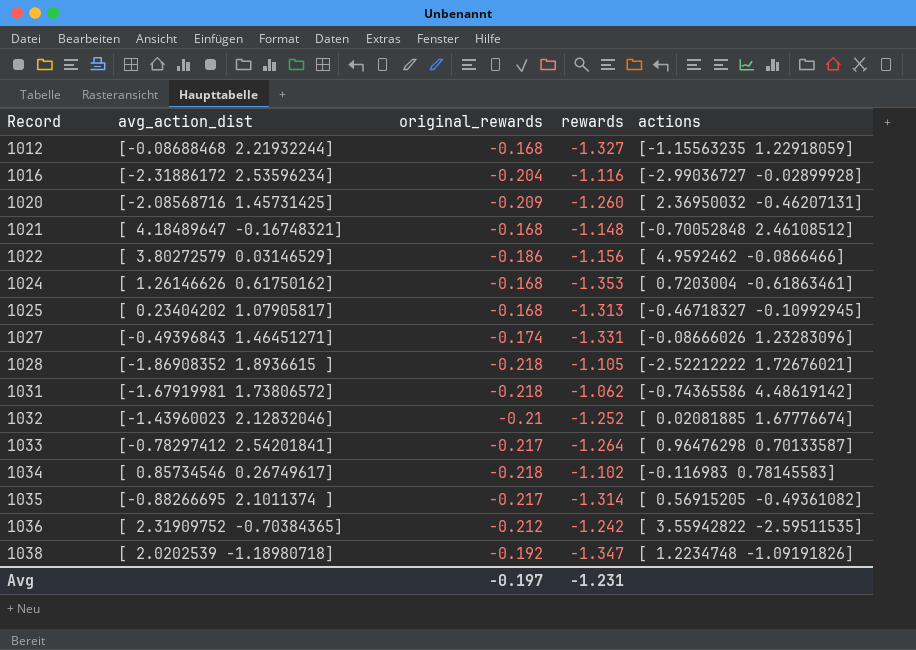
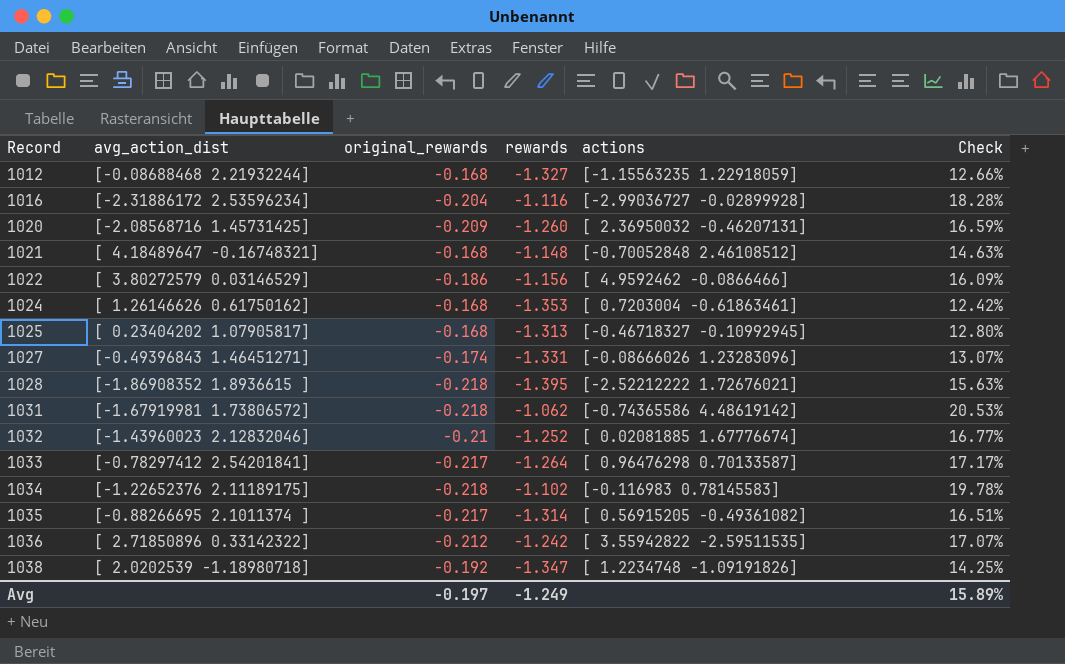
column Check | formula: none -> [original_rewards] / [rewards]
1028 | rewards: -1.105 -> -1.395
1034 | avg_action_dist: [ 0.85734546 0.26749617] -> [-1.22652376 2.11189175]
1036 | avg_action_dist: [ 2.31909752 -0.70384365] -> [ 2.71850896 0.33142322]
Avg | rewards: -1.231 -> -1.249

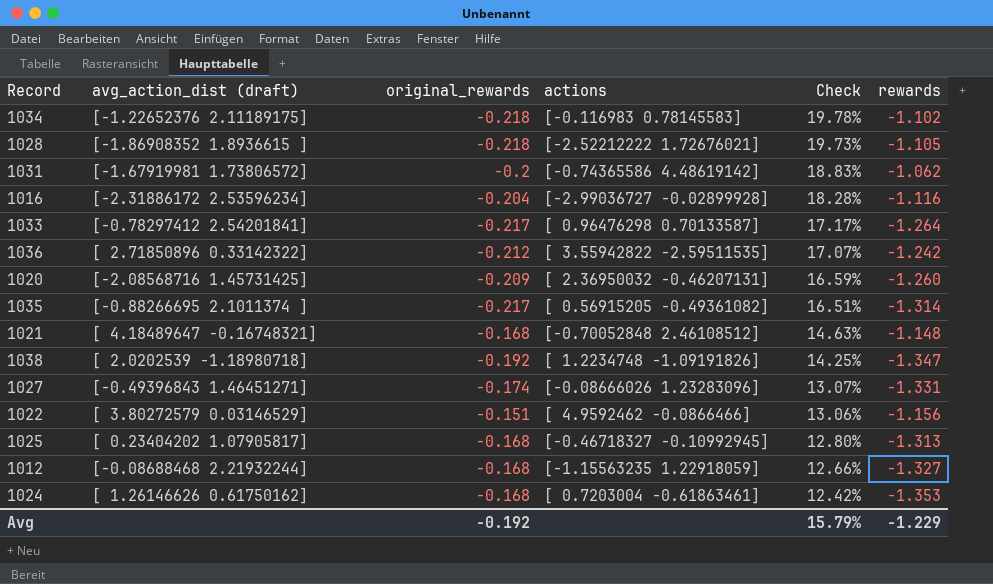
row order: Record ascending -> Check descending
column name: avg_action_dist -> avg_action_dist (draft)
column rewards | position: 4 -> 6
row 1032: [-1.43960023 2.12832046] | -0.21 | -1.252 | [ 0.02081885 1.67776674] | 16.77% -> none
1028 | Check: 15.63% -> 19.73%
1028 | rewards: -1.395 -> -1.105
1031 | original_rewards: -0.218 -> -0.2
1031 | Check: 20.53% -> 18.83%
1022 | original_rewards: -0.186 -> -0.151
1022 | Check: 16.09% -> 13.06%
Avg | original_rewards: -0.197 -> -0.192
Avg | Check: 15.89% -> 15.79%
Avg | rewards: -1.249 -> -1.229

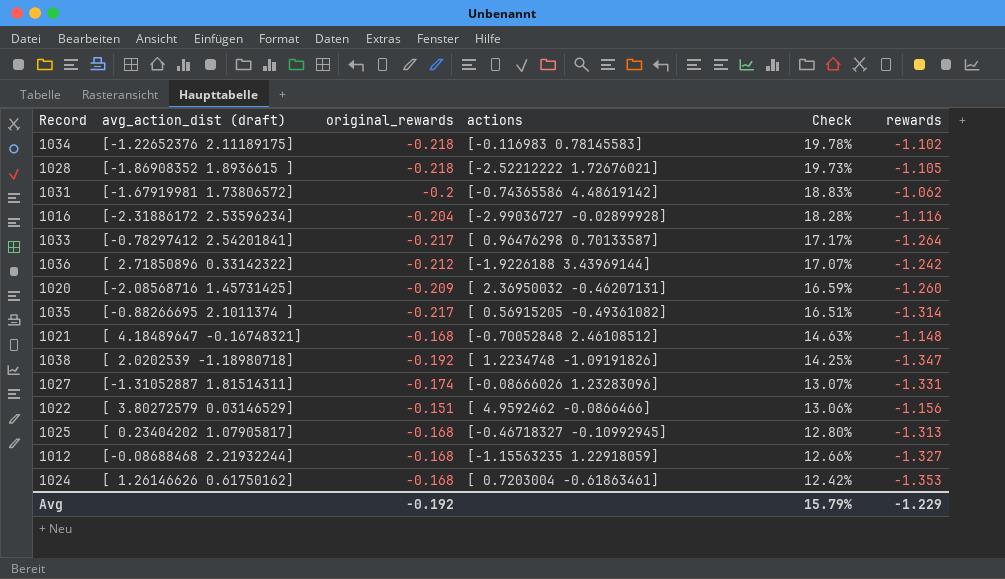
1036 | actions: [ 3.55942822 -2.59511535] -> [-1.9226188 3.43969144]
1027 | avg_action_dist (draft): [-0.49396843 1.46451271] -> [-1.31052887 1.81514311]

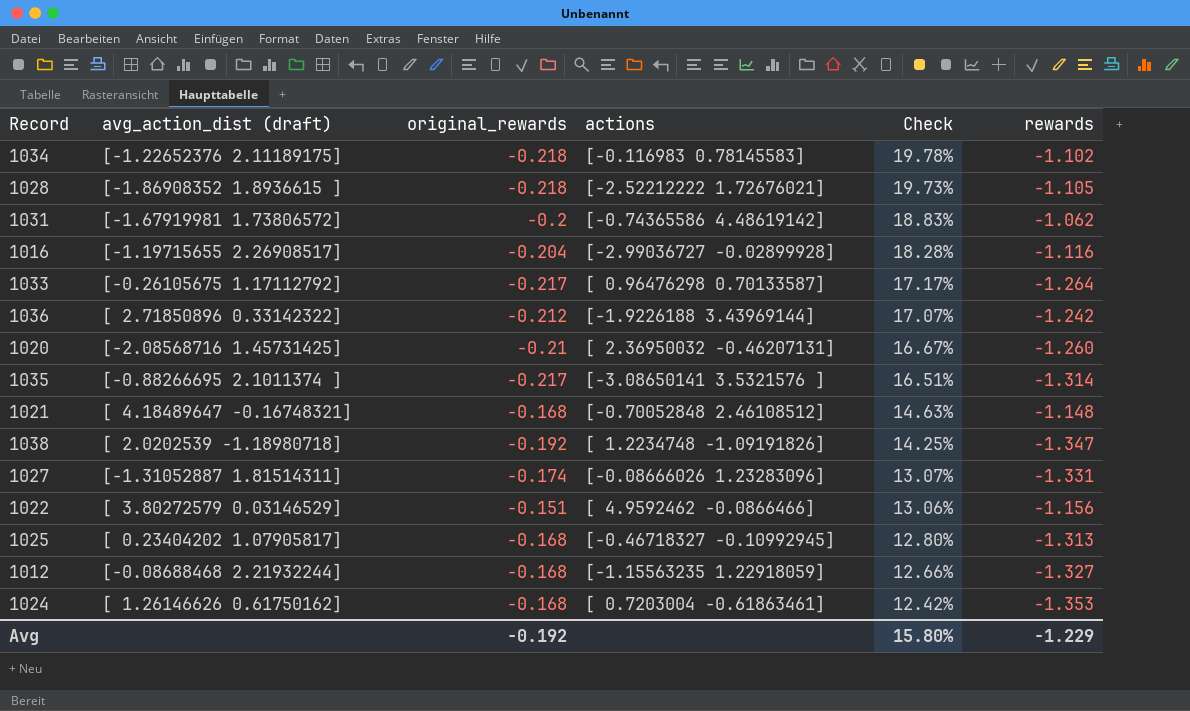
1016 | avg_action_dist (draft): [-2.31886172 2.53596234] -> [-1.19715655 2.26908517]
1033 | avg_action_dist (draft): [-0.78297412 2.54201841] -> [-0.26105675 1.17112792]
1020 | original_rewards: -0.209 -> -0.21
1020 | Check: 16.59% -> 16.67%
1035 | actions: [ 0.56915205 -0.49361082] -> [-3.08650141 3.5321576 ]
Avg | Check: 15.79% -> 15.80%

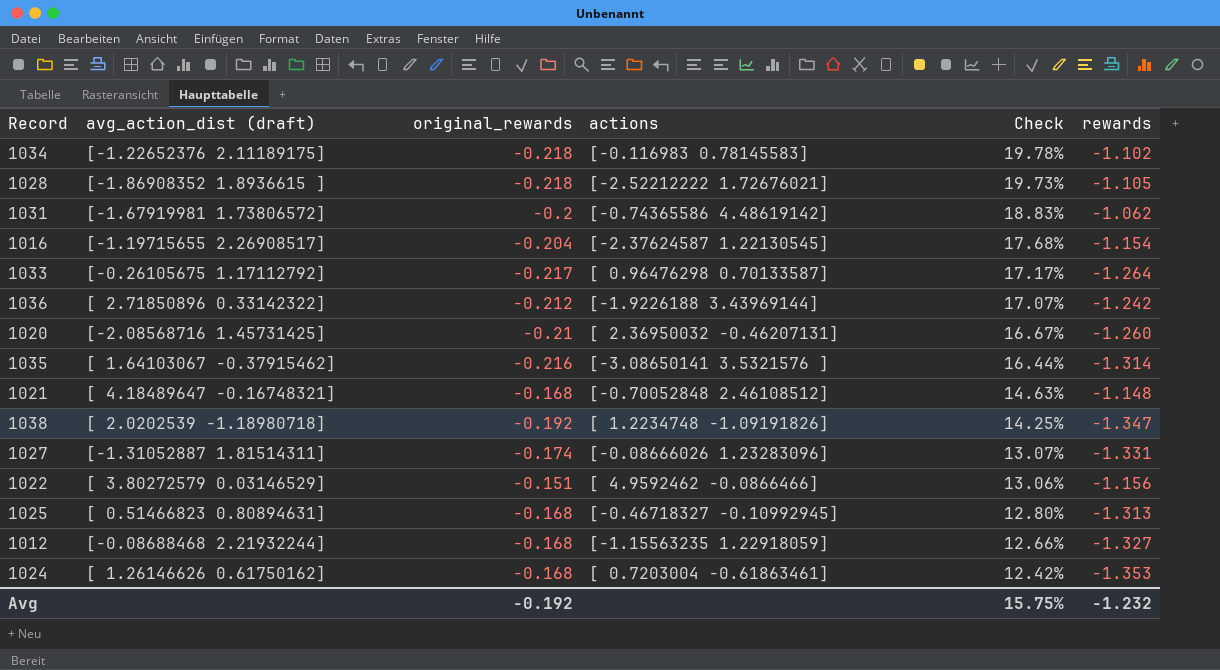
1016 | actions: [-2.99036727 -0.02899928] -> [-2.37624587 1.22130545]
1016 | Check: 18.28% -> 17.68%
1016 | rewards: -1.116 -> -1.154
1035 | avg_action_dist (draft): [-0.88266695 2.1011374 ] -> [ 1.64103067 -0.37915462]
1035 | original_rewards: -0.217 -> -0.216
1035 | Check: 16.51% -> 16.44%
1025 | avg_action_dist (draft): [ 0.23404202 1.07905817] -> [ 0.51466823 0.80894631]
Avg | Check: 15.80% -> 15.75%
Avg | rewards: -1.229 -> -1.232

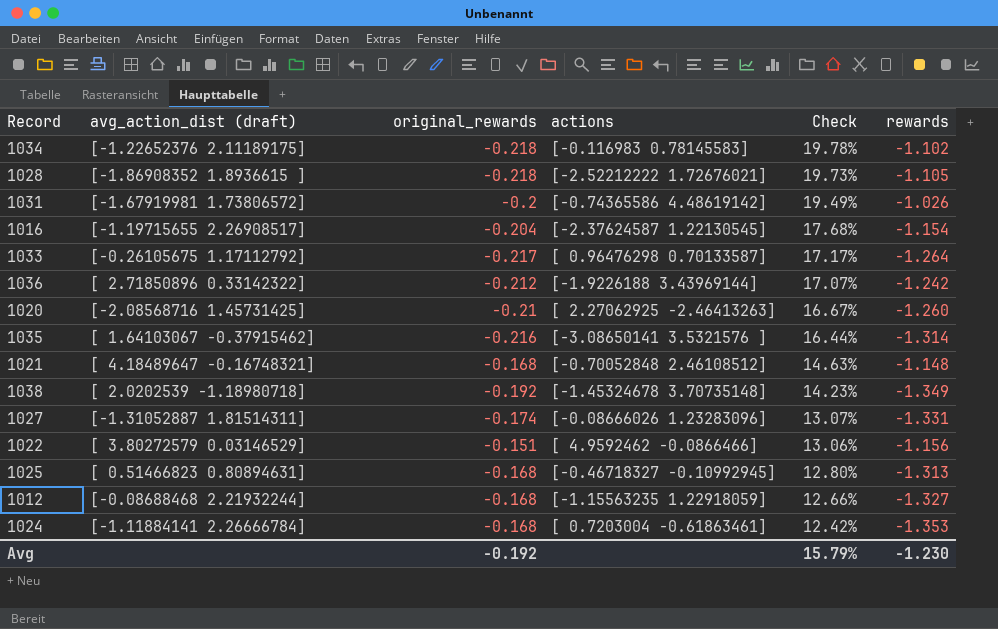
1031 | Check: 18.83% -> 19.49%
1031 | rewards: -1.062 -> -1.026
1020 | actions: [ 2.36950032 -0.46207131] -> [ 2.27062925 -2.46413263]
1038 | actions: [ 1.2234748 -1.09191826] -> [-1.45324678 3.70735148]
1038 | Check: 14.25% -> 14.23%
1038 | rewards: -1.347 -> -1.349
1024 | avg_action_dist (draft): [ 1.26146626 0.61750162] -> [-1.11884141 2.26666784]
Avg | Check: 15.75% -> 15.79%
Avg | rewards: -1.232 -> -1.230

